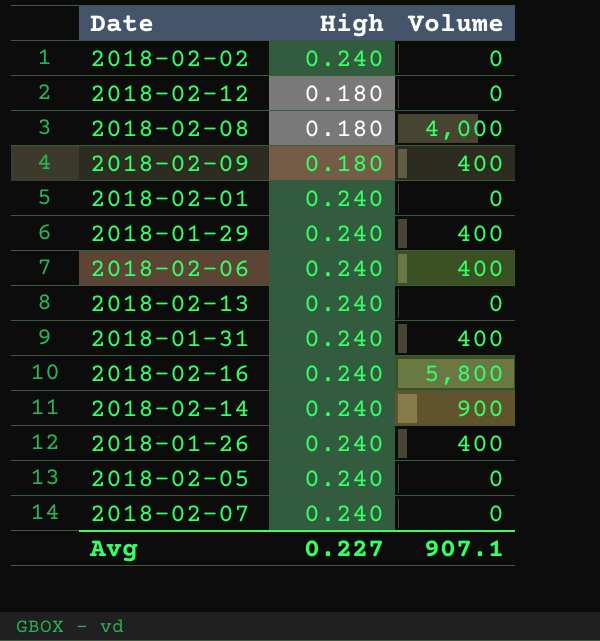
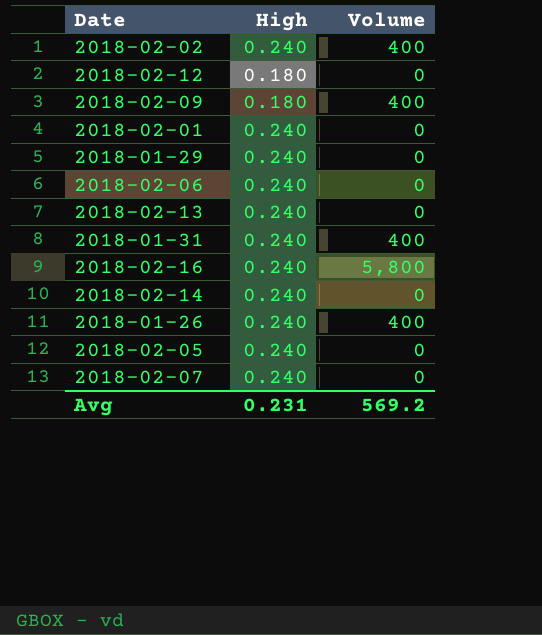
row 2018-02-08: 0.180 | 4,000 -> none
2018-02-02 | Volume: 0 -> 400
2018-01-29 | Volume: 400 -> 0
2018-02-06 | Volume: 400 -> 0
2018-02-14 | Volume: 900 -> 0
Avg | High: 0.227 -> 0.231
Avg | Volume: 907.1 -> 569.2

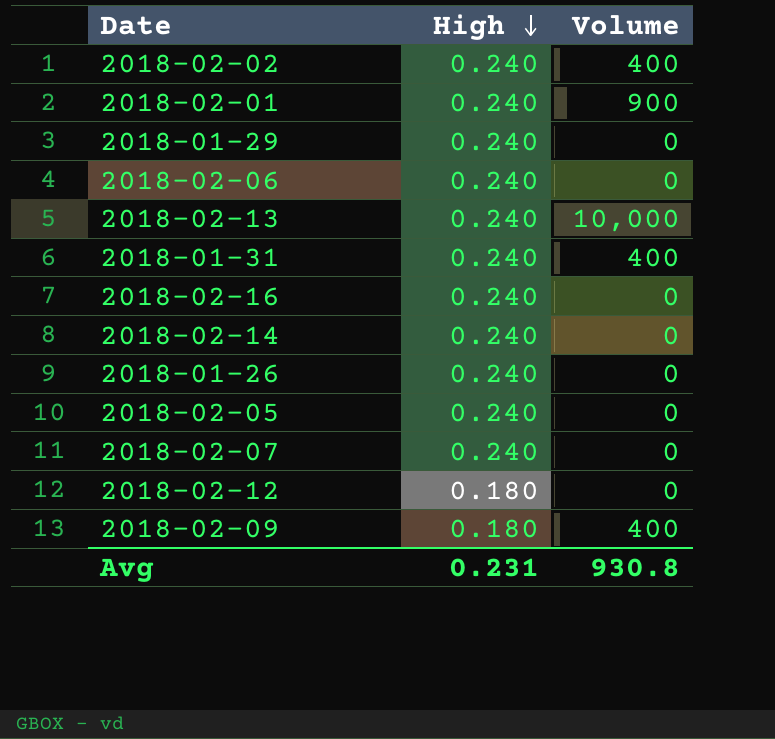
row order: none -> High descending
2018-02-01 | Volume: 0 -> 900
2018-02-13 | Volume: 0 -> 10,000
2018-02-16 | Volume: 5,800 -> 0
2018-01-26 | Volume: 400 -> 0
Avg | Volume: 569.2 -> 930.8

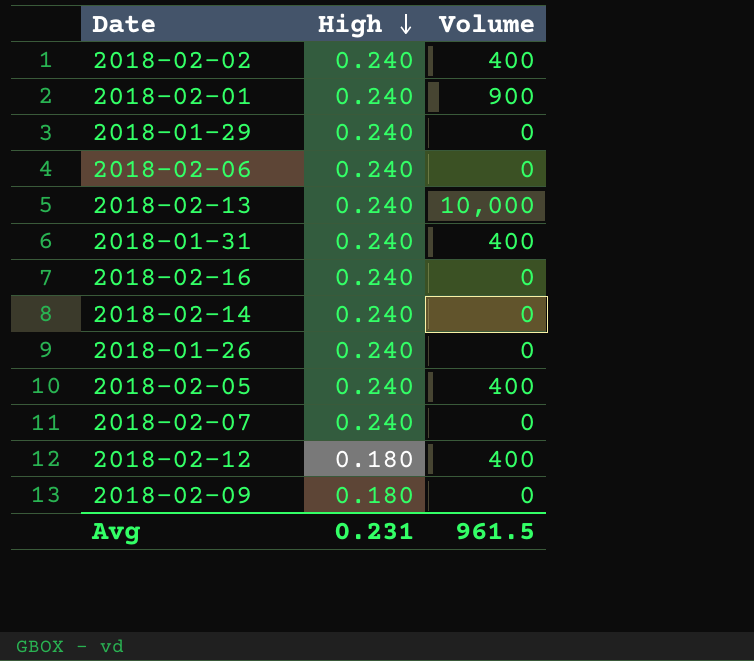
2018-02-05 | Volume: 0 -> 400
2018-02-12 | Volume: 0 -> 400
2018-02-09 | Volume: 400 -> 0
Avg | Volume: 930.8 -> 961.5

